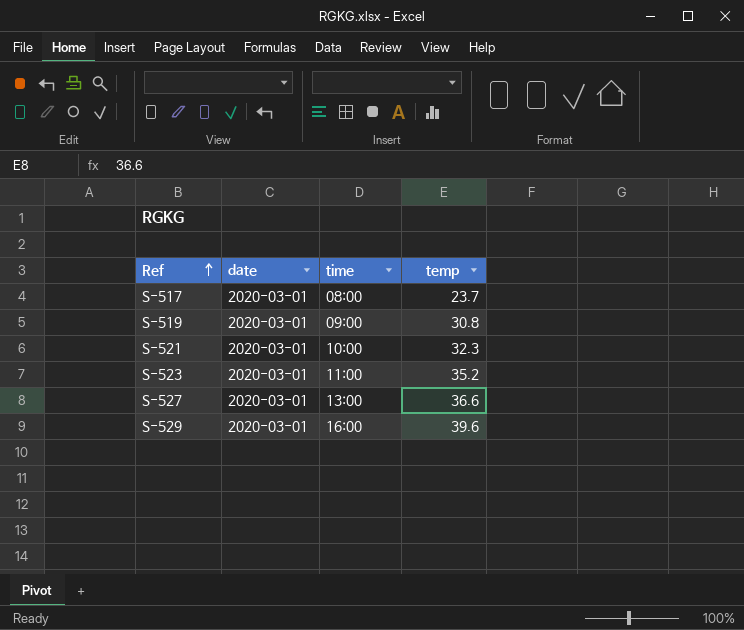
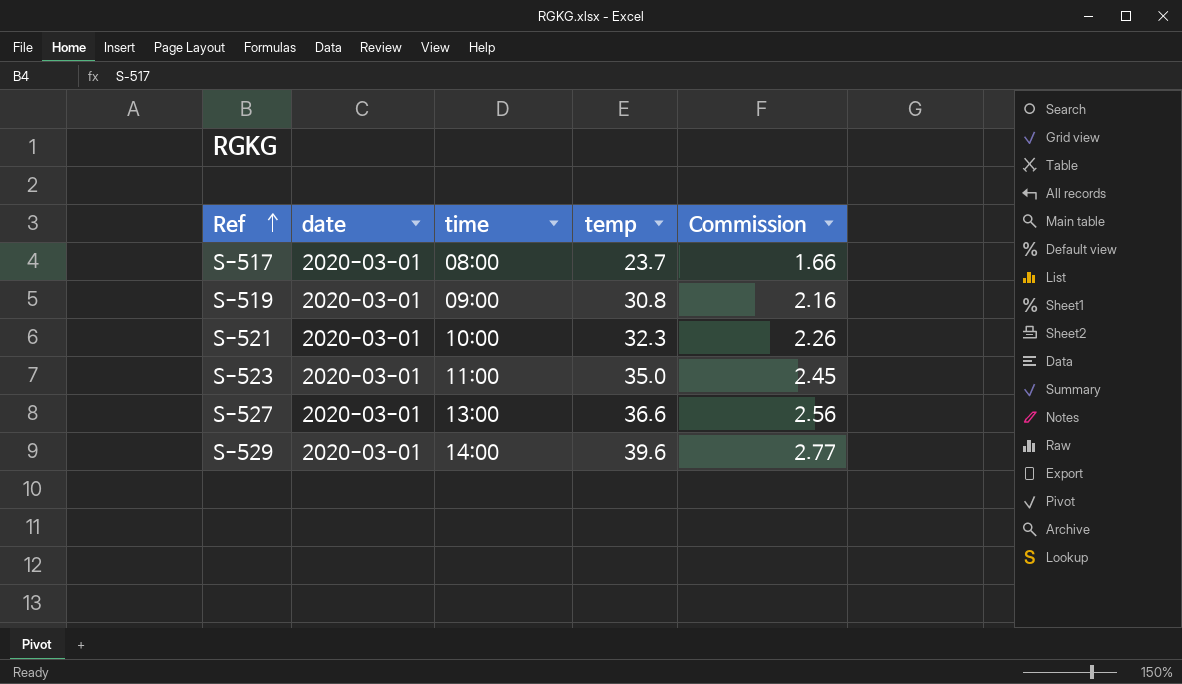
column Commission | formula: none -> [temp] * 0.07
S-523 | temp: 35.2 -> 35.0
S-529 | time: 16:00 -> 14:00

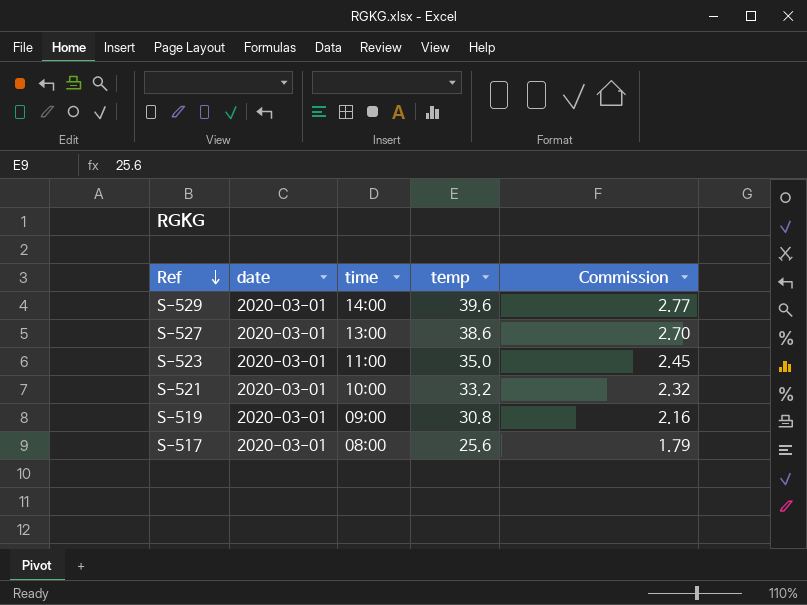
row order: Ref ascending -> Ref descending
S-527 | temp: 36.6 -> 38.6
S-527 | Commission: 2.56 -> 2.70
S-521 | temp: 32.3 -> 33.2
S-521 | Commission: 2.26 -> 2.32
S-517 | temp: 23.7 -> 25.6
S-517 | Commission: 1.66 -> 1.79

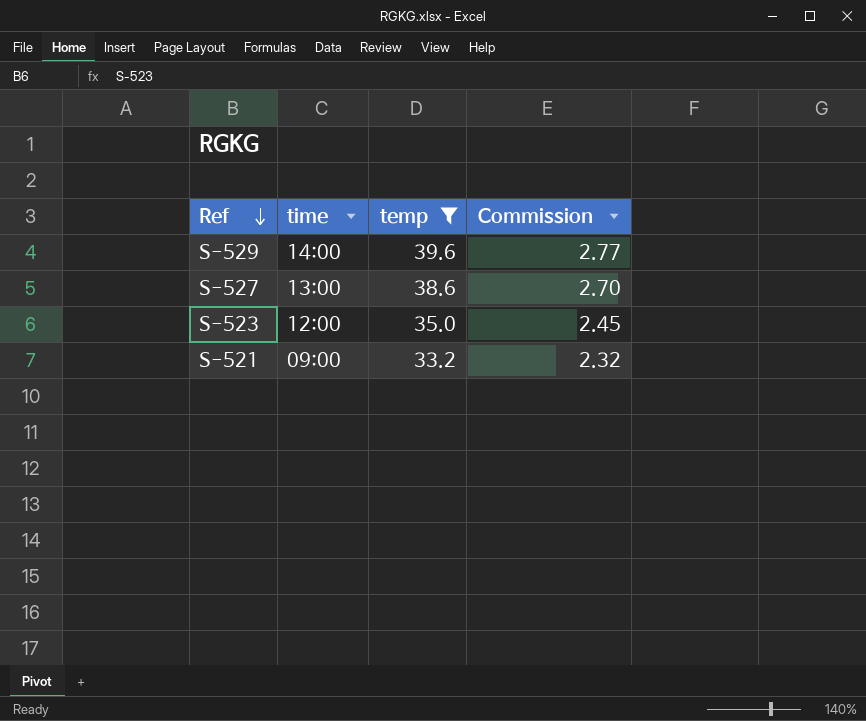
filter: none -> temp >= 33.2
column date | position: 2 -> none
S-523 | time: 11:00 -> 12:00
S-521 | time: 10:00 -> 09:00

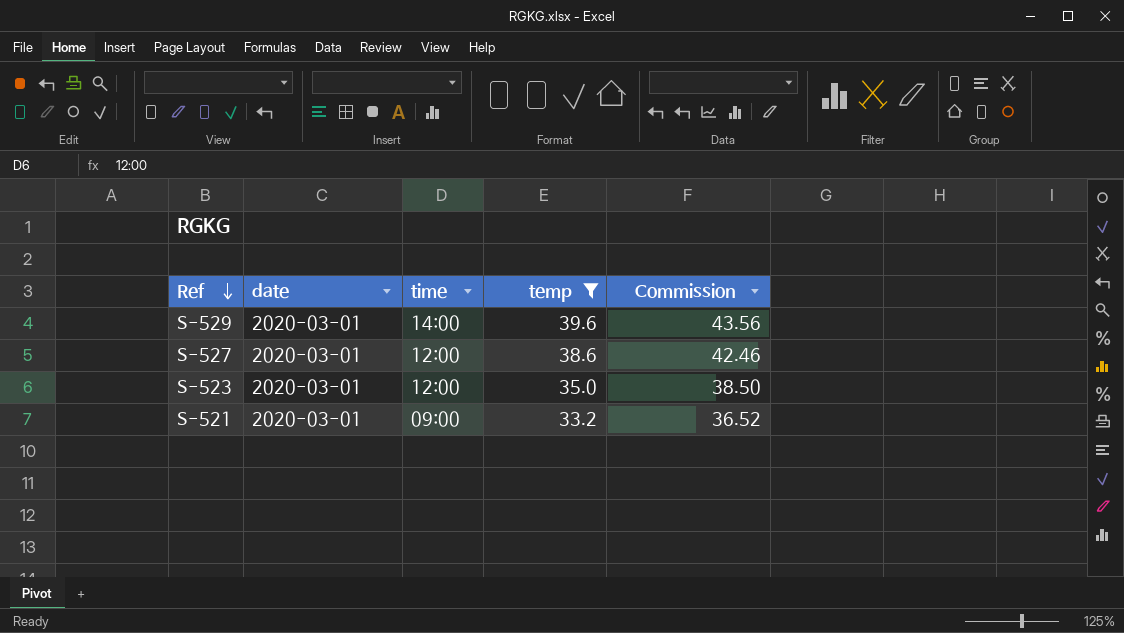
column date | position: none -> 2
column Commission | formula: [temp] * 0.07 -> [temp] * 1.1
S-527 | time: 13:00 -> 12:00

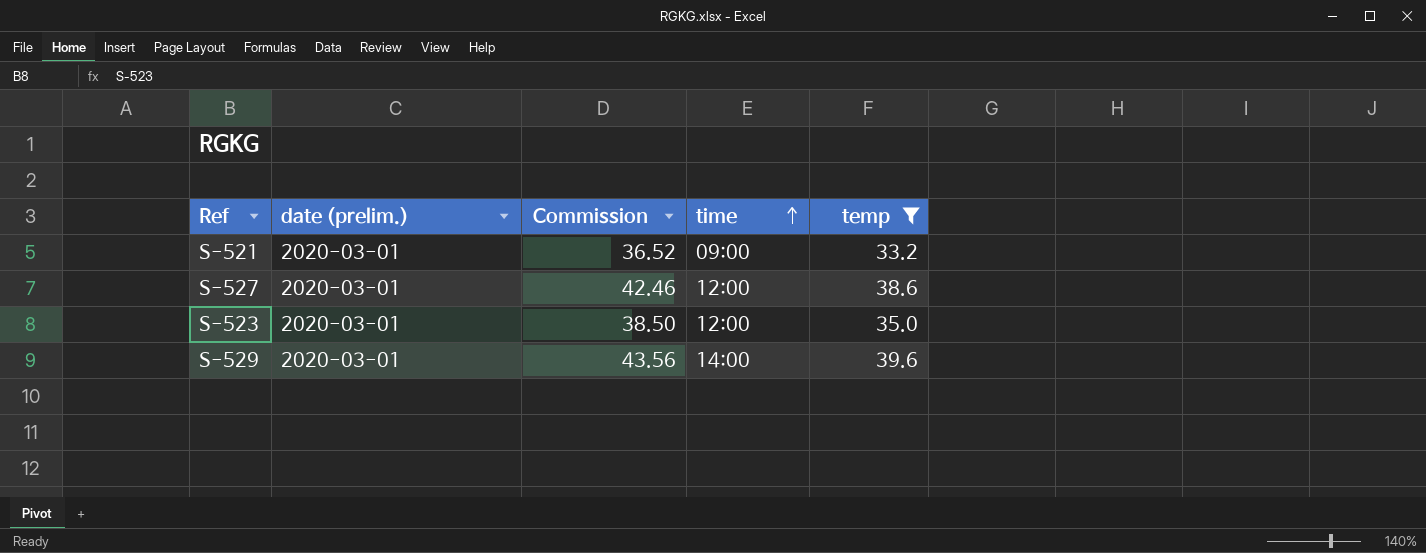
row order: Ref descending -> time ascending
column name: date -> date (prelim.)
column Commission | position: 5 -> 3

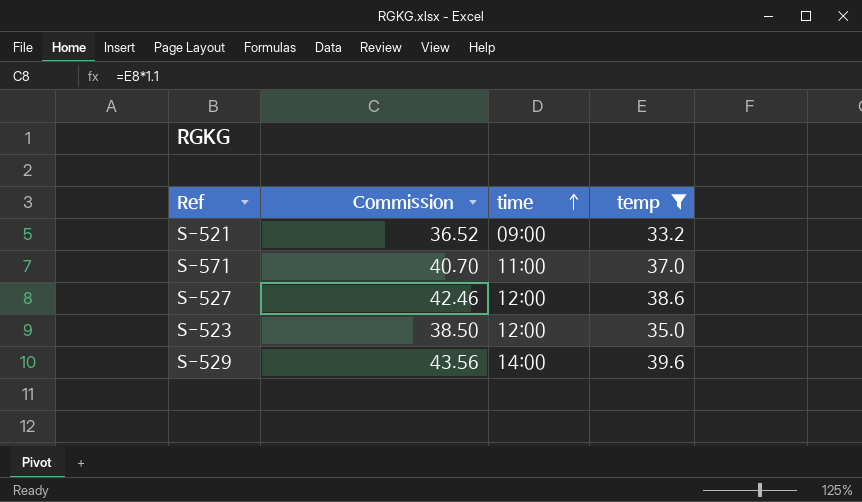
column date (prelim.) | position: 2 -> none
row S-571: none -> 40.70 | 11:00 | 37.0

